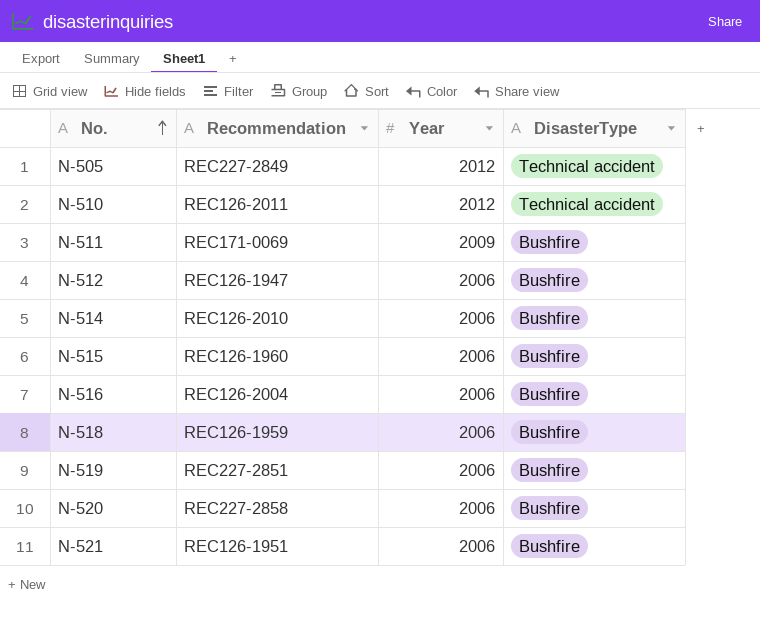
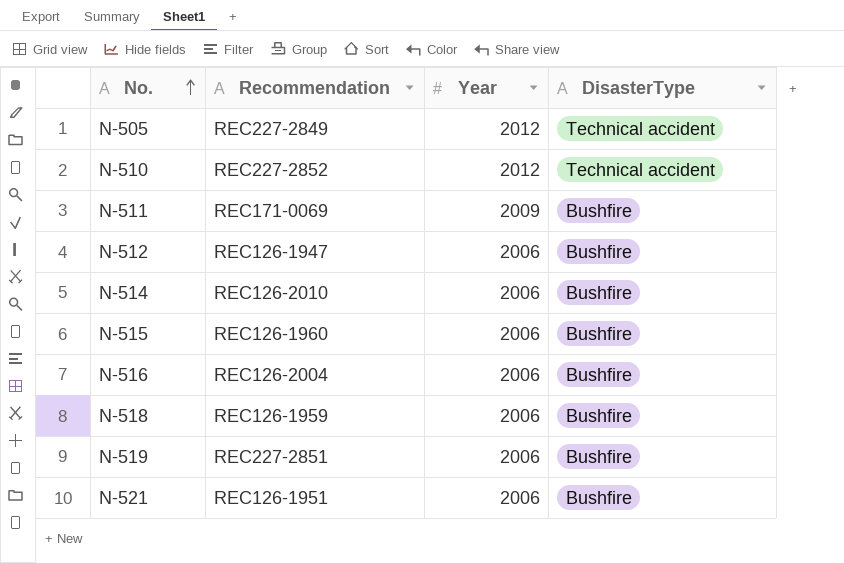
row N-520: REC227-2858 | 2006 | Bushfire -> none
N-510 | Recommendation: REC126-2011 -> REC227-2852

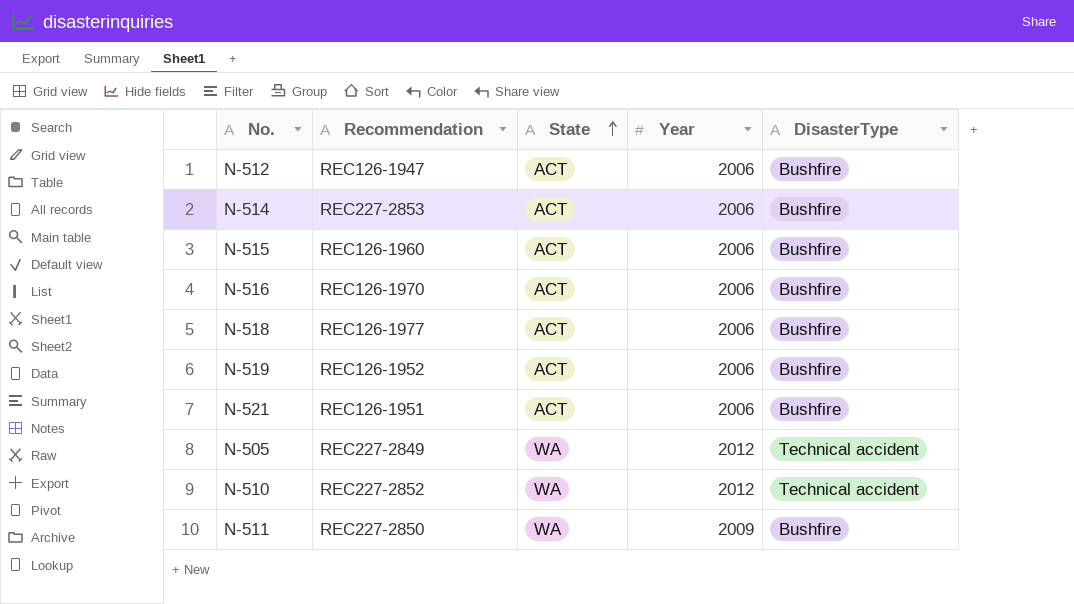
row order: No. ascending -> State ascending
column State | position: none -> 3
N-514 | Recommendation: REC126-2010 -> REC227-2853
N-516 | Recommendation: REC126-2004 -> REC126-1970
N-518 | Recommendation: REC126-1959 -> REC126-1977
N-519 | Recommendation: REC227-2851 -> REC126-1952
N-511 | Recommendation: REC171-0069 -> REC227-2850

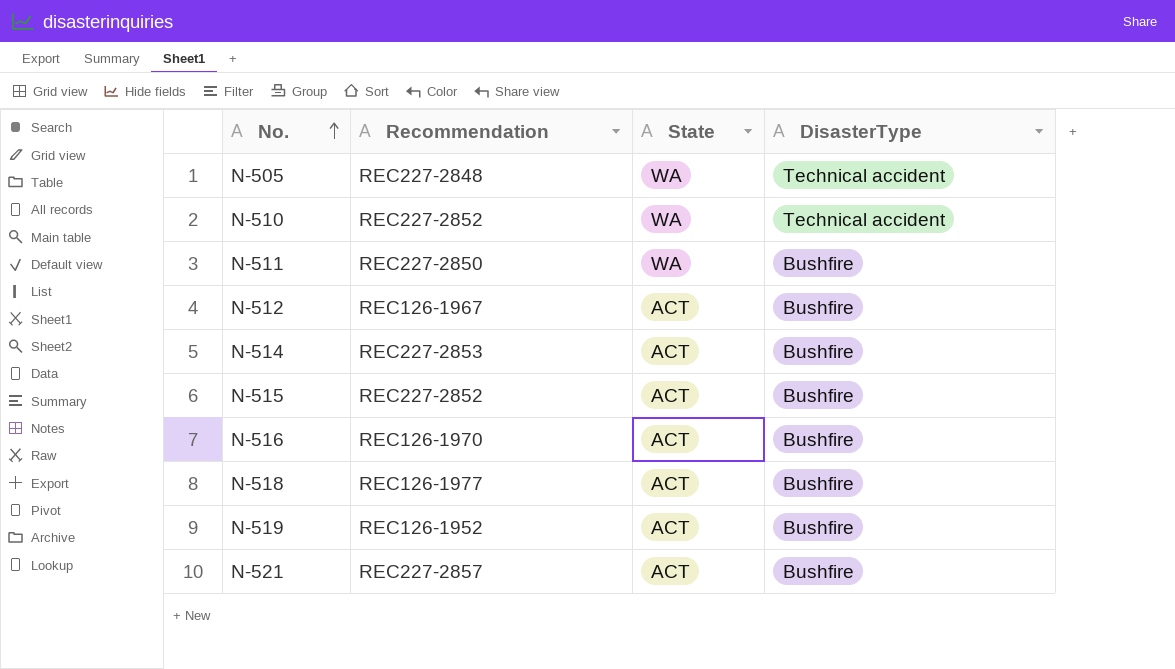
row order: State ascending -> No. ascending
column Year | position: 4 -> none
N-505 | Recommendation: REC227-2849 -> REC227-2848
N-512 | Recommendation: REC126-1947 -> REC126-1967
N-515 | Recommendation: REC126-1960 -> REC227-2852
N-521 | Recommendation: REC126-1951 -> REC227-2857

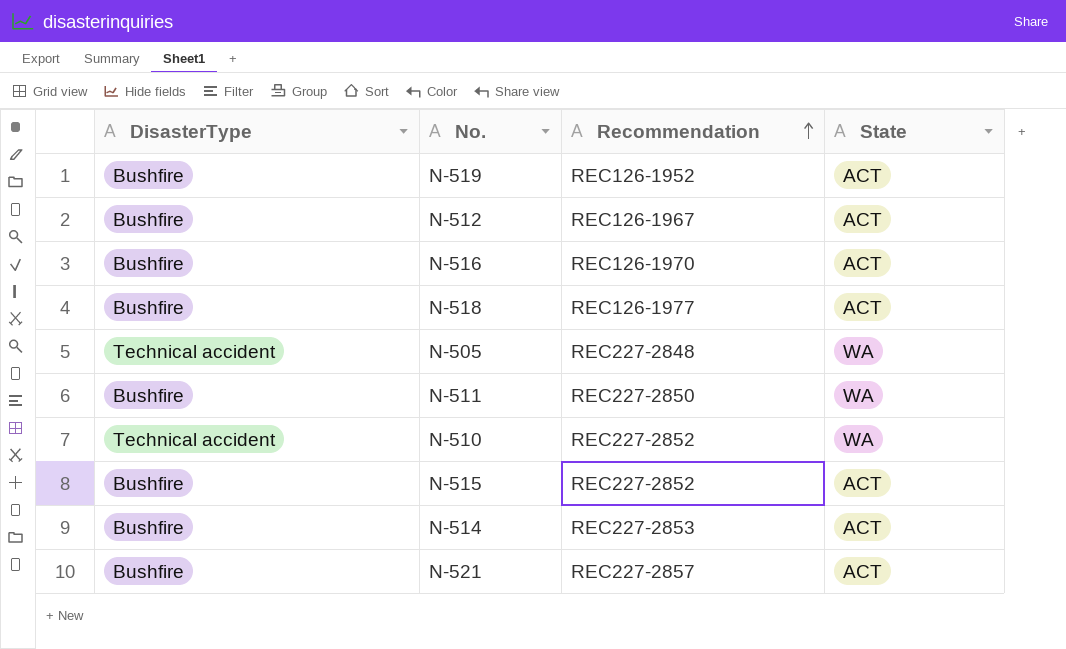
row order: No. ascending -> Recommendation ascending
column DisasterType | position: 4 -> 1

